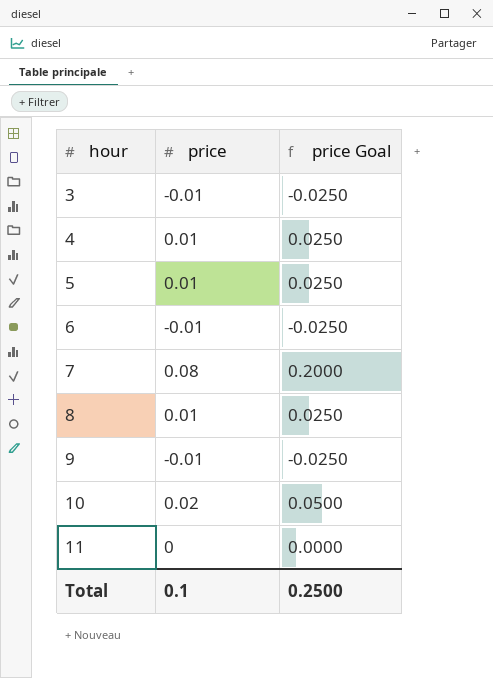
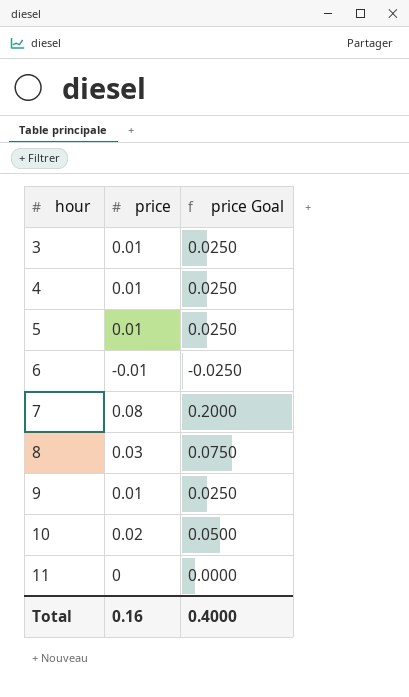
3 | price: -0.01 -> 0.01
3 | price Goal: -0.0250 -> 0.0250
8 | price: 0.01 -> 0.03
8 | price Goal: 0.0250 -> 0.0750
9 | price: -0.01 -> 0.01
9 | price Goal: -0.0250 -> 0.0250
Total | price: 0.1 -> 0.16
Total | price Goal: 0.2500 -> 0.4000

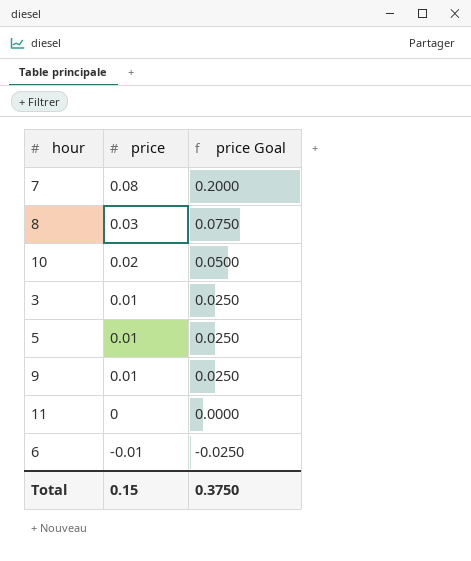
row order: hour ascending -> price descending
row 4: 0.01 | 0.0250 -> none
Total | price: 0.16 -> 0.15
Total | price Goal: 0.4000 -> 0.3750

